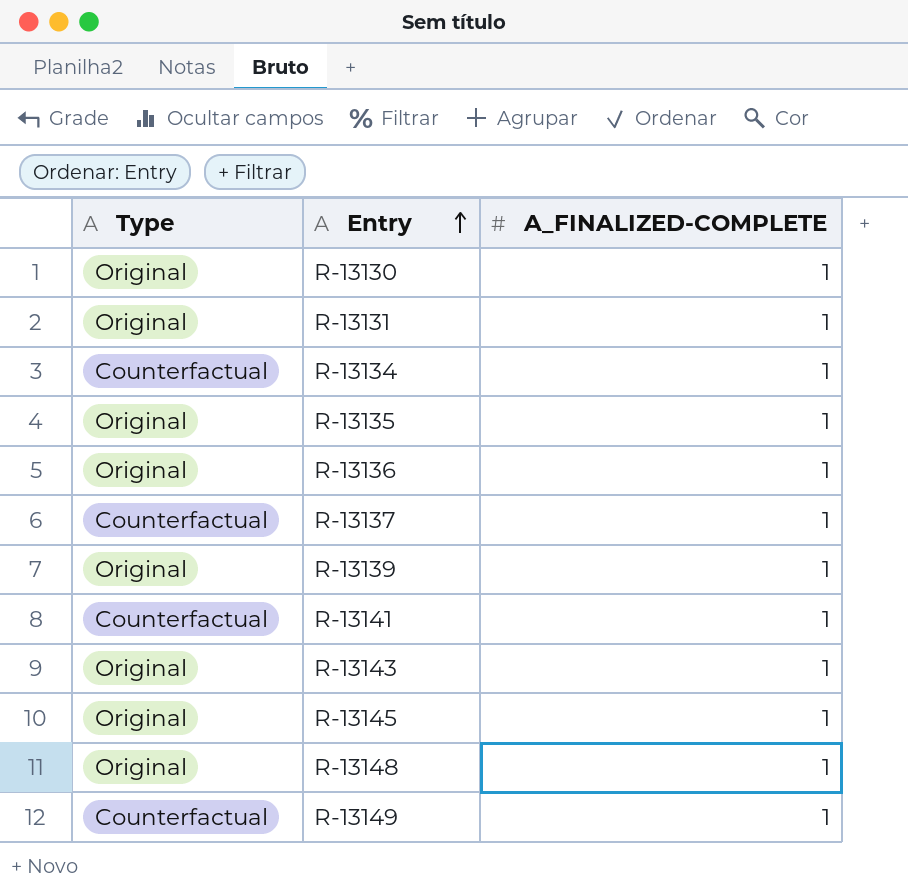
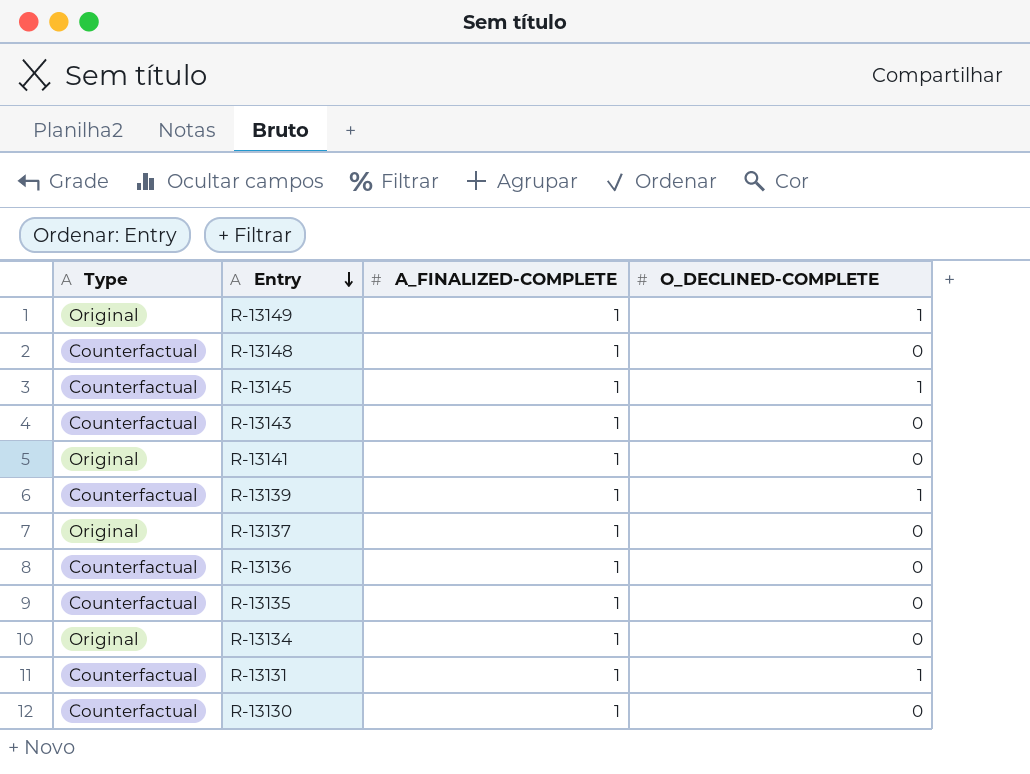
row order: Entry ascending -> Entry descending
column O_DECLINED-COMPLETE | position: none -> 4
R-13149 | Type: Counterfactual -> Original
R-13148 | Type: Original -> Counterfactual
R-13145 | Type: Original -> Counterfactual
R-13143 | Type: Original -> Counterfactual
R-13141 | Type: Counterfactual -> Original
R-13139 | Type: Original -> Counterfactual
R-13137 | Type: Counterfactual -> Original
R-13136 | Type: Original -> Counterfactual
R-13135 | Type: Original -> Counterfactual
R-13134 | Type: Counterfactual -> Original
R-13131 | Type: Original -> Counterfactual
R-13130 | Type: Original -> Counterfactual

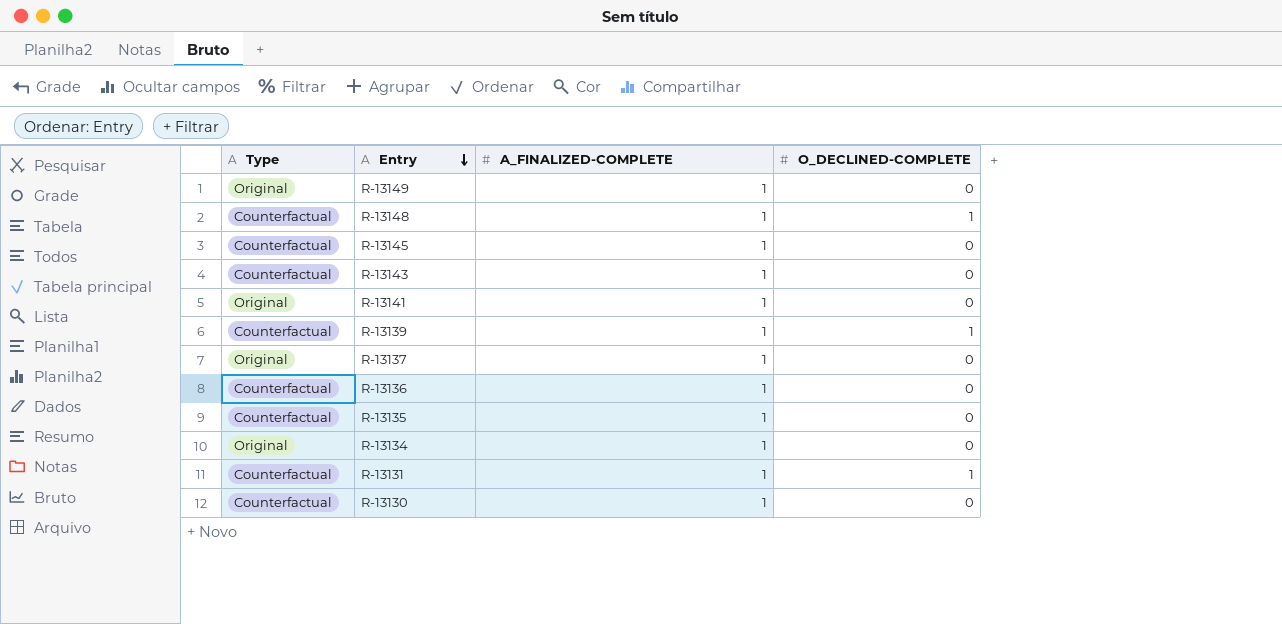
R-13149 | O_DECLINED-COMPLETE: 1 -> 0
R-13148 | O_DECLINED-COMPLETE: 0 -> 1
R-13145 | O_DECLINED-COMPLETE: 1 -> 0

